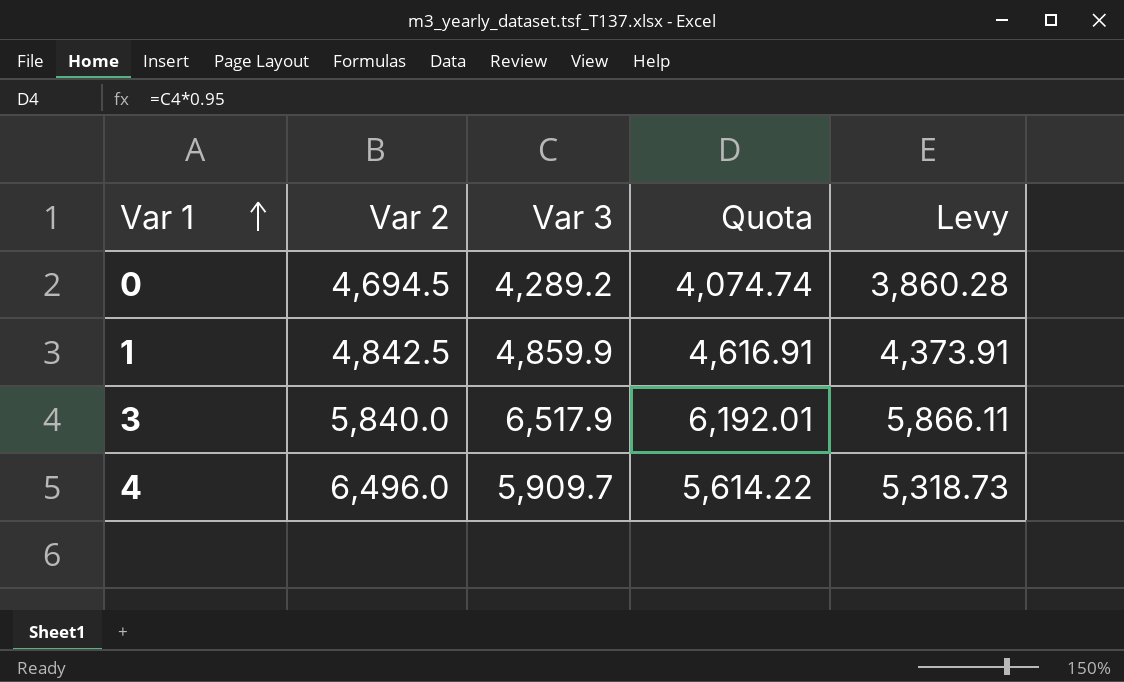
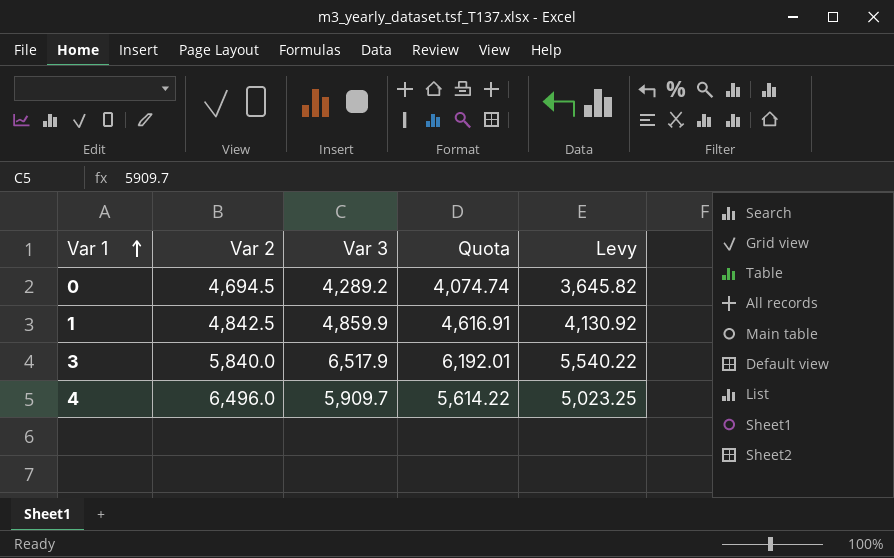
column Levy | formula: [Var 3] * 0.9 -> [Var 3] * 0.85

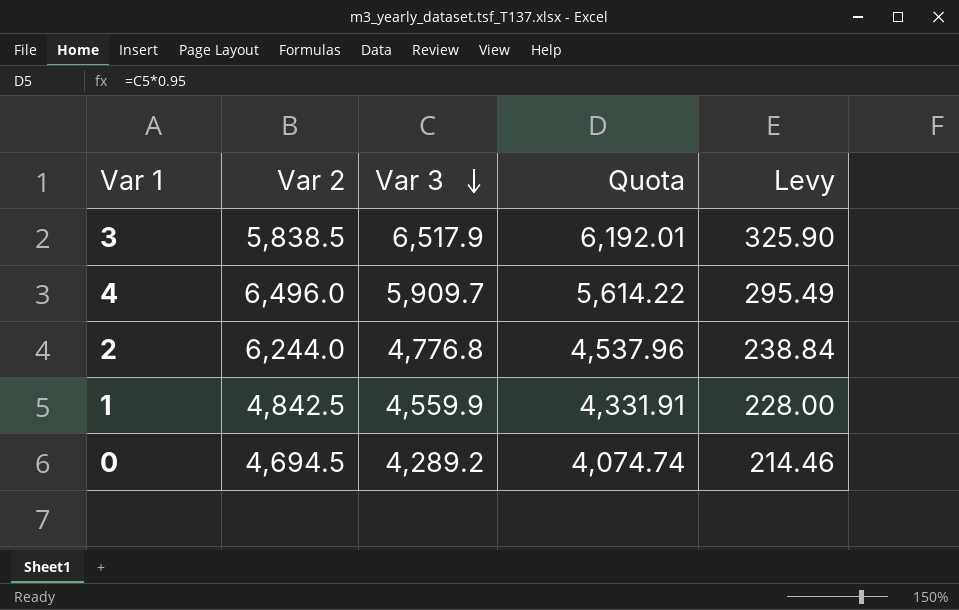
row order: Var 1 ascending -> Var 3 descending
column Levy | formula: [Var 3] * 0.85 -> [Var 3] * 0.05
3 | Var 2: 5,840.0 -> 5,838.5
row 2: none -> 6,244.0 | 4,776.8 | 4,537.96 | 238.84
1 | Var 3: 4,859.9 -> 4,559.9
1 | Quota: 4,616.91 -> 4,331.91

